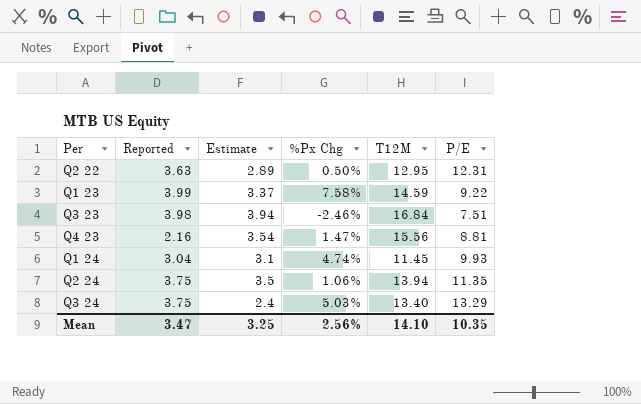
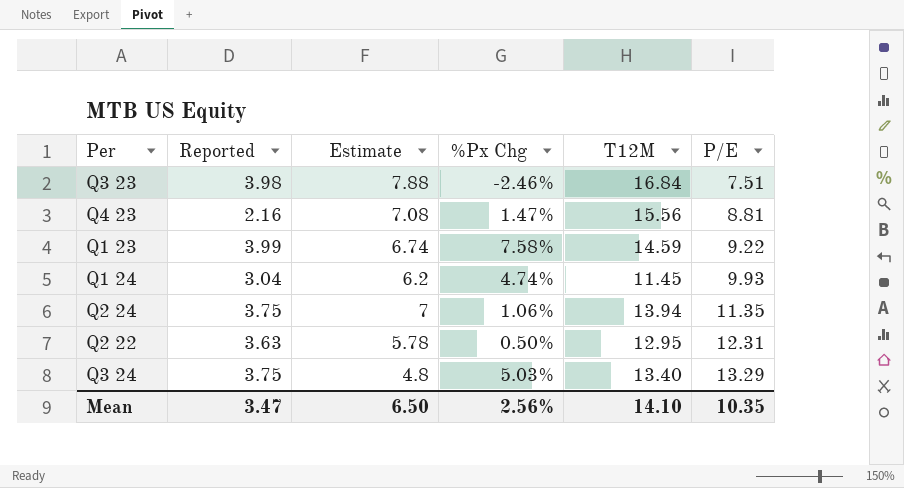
row order: Per ascending -> P/E ascending
Q3 23 | Estimate: 3.94 -> 7.88
Q4 23 | Estimate: 3.54 -> 7.08
Q1 23 | Estimate: 3.37 -> 6.74
Q1 24 | Estimate: 3.1 -> 6.2
Q2 24 | Estimate: 3.5 -> 7
Q2 22 | Estimate: 2.89 -> 5.78
Q3 24 | Estimate: 2.4 -> 4.8
Mean | Estimate: 3.25 -> 6.50

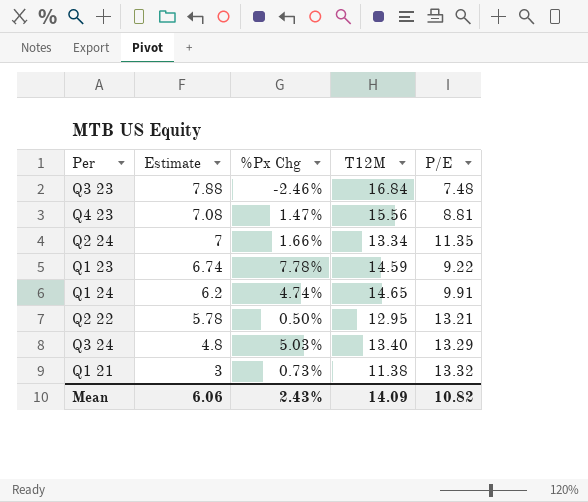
row order: P/E ascending -> Estimate descending
column Reported | position: 2 -> none
Q3 23 | P/E: 7.51 -> 7.48
Q2 24 | %Px Chg: 1.06% -> 1.66%
Q2 24 | T12M: 13.94 -> 13.34
Q1 23 | %Px Chg: 7.58% -> 7.78%
Q1 24 | T12M: 11.45 -> 14.65
Q1 24 | P/E: 9.93 -> 9.91
Q2 22 | P/E: 12.31 -> 13.21
row Q1 21: none -> 3 | 0.73% | 11.38 | 13.32
Mean | Estimate: 6.50 -> 6.06
Mean | %Px Chg: 2.56% -> 2.43%
Mean | T12M: 14.10 -> 14.09
Mean | P/E: 10.35 -> 10.82

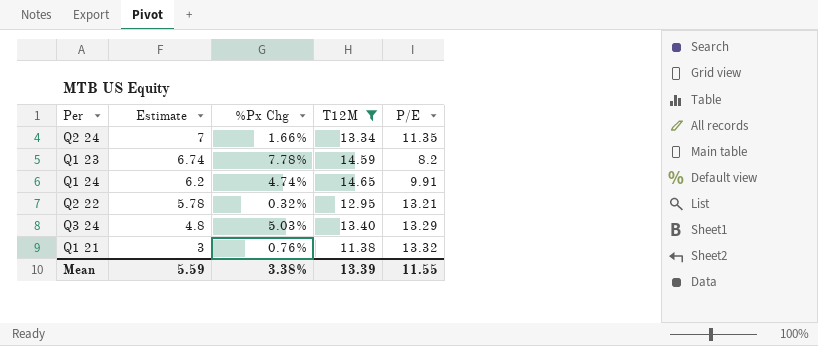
filter: none -> T12M <= 14.65
Q1 23 | P/E: 9.22 -> 8.2
Q2 22 | %Px Chg: 0.50% -> 0.32%
Q1 21 | %Px Chg: 0.73% -> 0.76%
Mean | Estimate: 6.06 -> 5.59
Mean | %Px Chg: 2.43% -> 3.38%
Mean | T12M: 14.09 -> 13.39
Mean | P/E: 10.82 -> 11.55

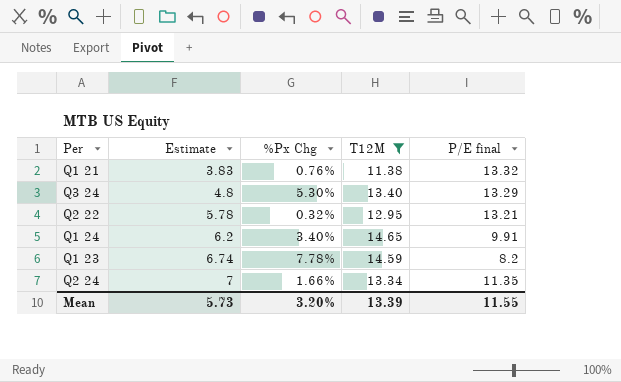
row order: Estimate descending -> Estimate ascending
column name: P/E -> P/E final
Q1 21 | Estimate: 3 -> 3.83
Q3 24 | %Px Chg: 5.03% -> 5.30%
Q1 24 | %Px Chg: 4.74% -> 3.40%
Mean | Estimate: 5.59 -> 5.73
Mean | %Px Chg: 3.38% -> 3.20%

